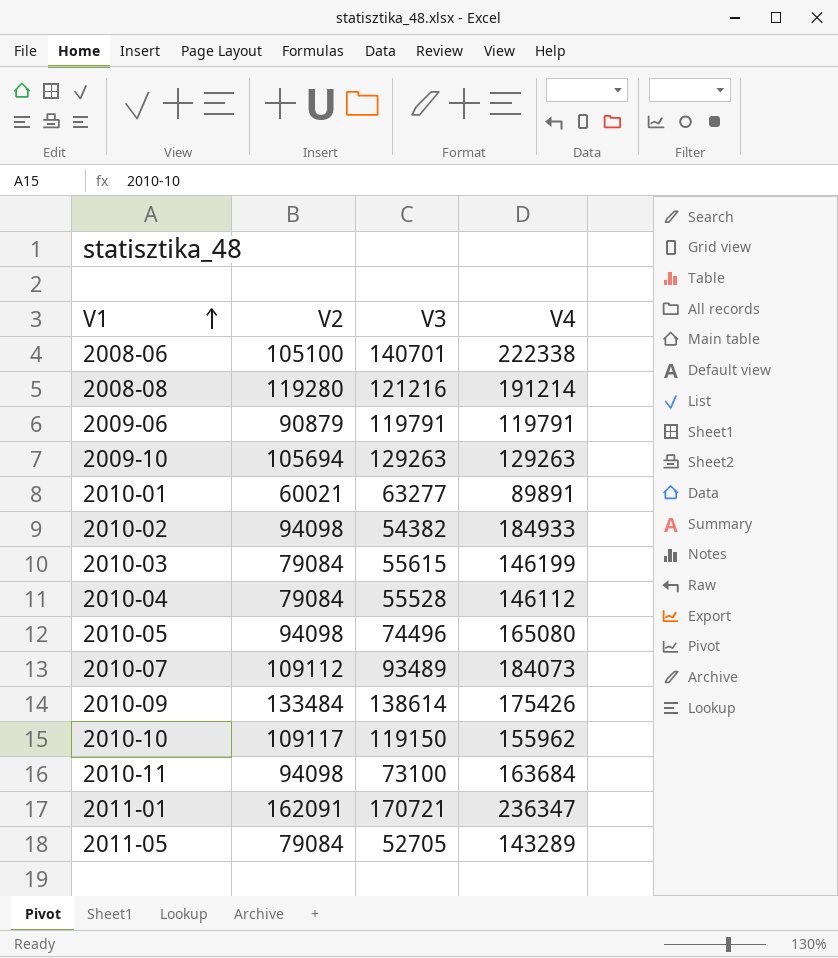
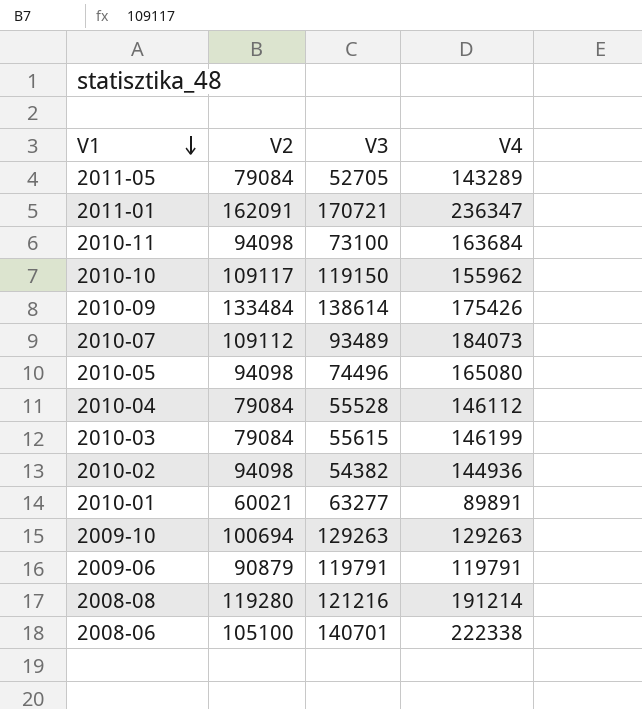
row order: V1 ascending -> V1 descending
2010-02 | V4: 184933 -> 144936
2009-10 | V2: 105694 -> 100694

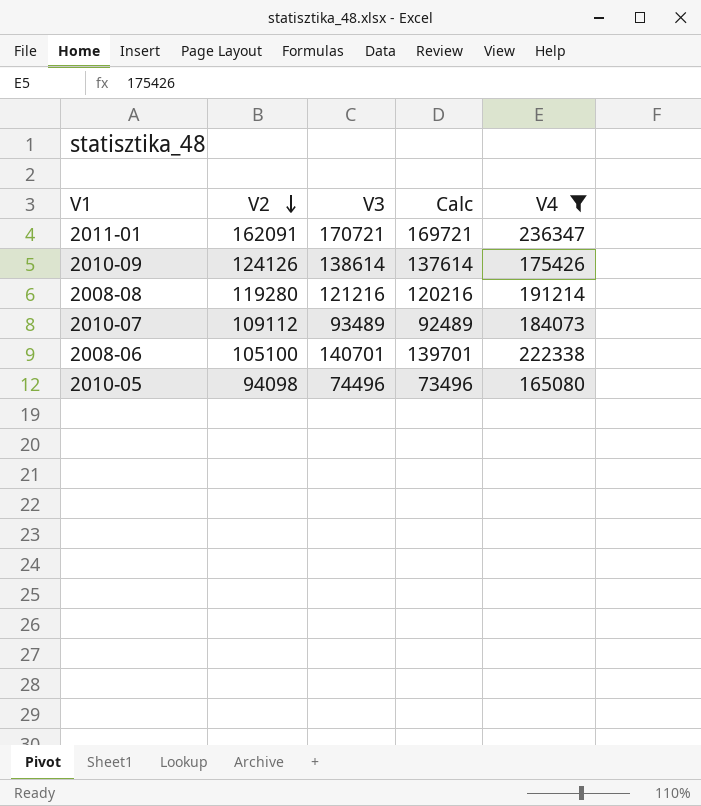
filter: none -> V4 >= 165080
row order: V1 descending -> V2 descending
column Calc | formula: none -> [V3] - 1000
2010-09 | V2: 133484 -> 124126

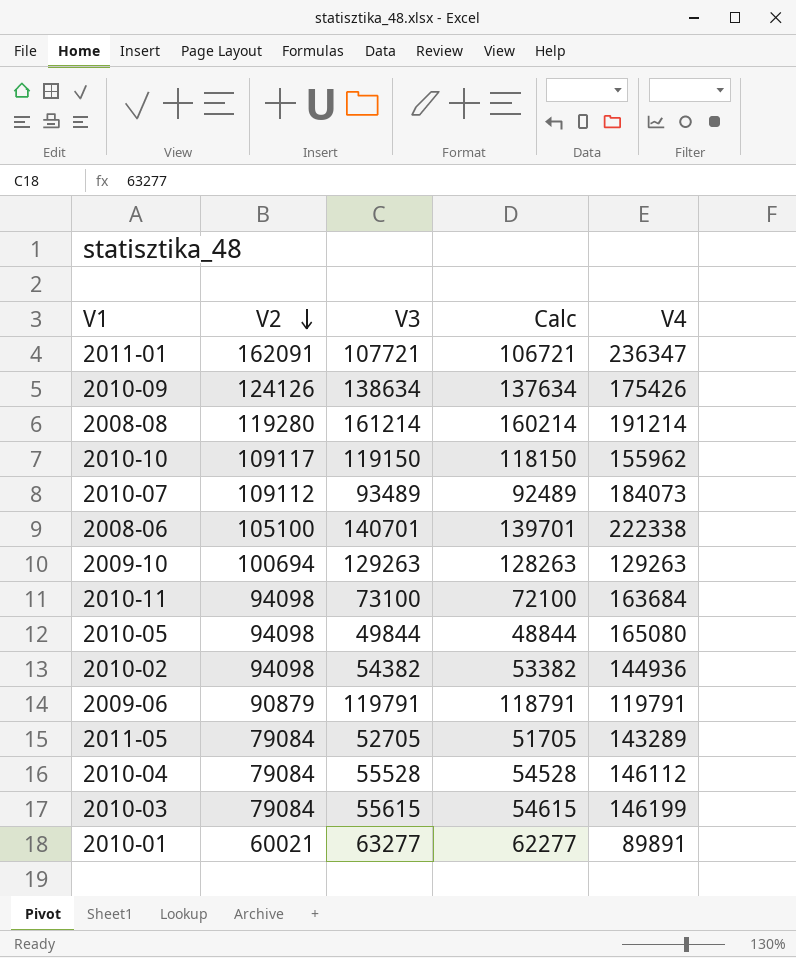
filter: V4 >= 165080 -> none
2011-01 | V3: 170721 -> 107721
2011-01 | Calc: 169721 -> 106721
2010-09 | V3: 138614 -> 138634
2010-09 | Calc: 137614 -> 137634
2008-08 | V3: 121216 -> 161214
2008-08 | Calc: 120216 -> 160214
2010-05 | V3: 74496 -> 49844
2010-05 | Calc: 73496 -> 48844

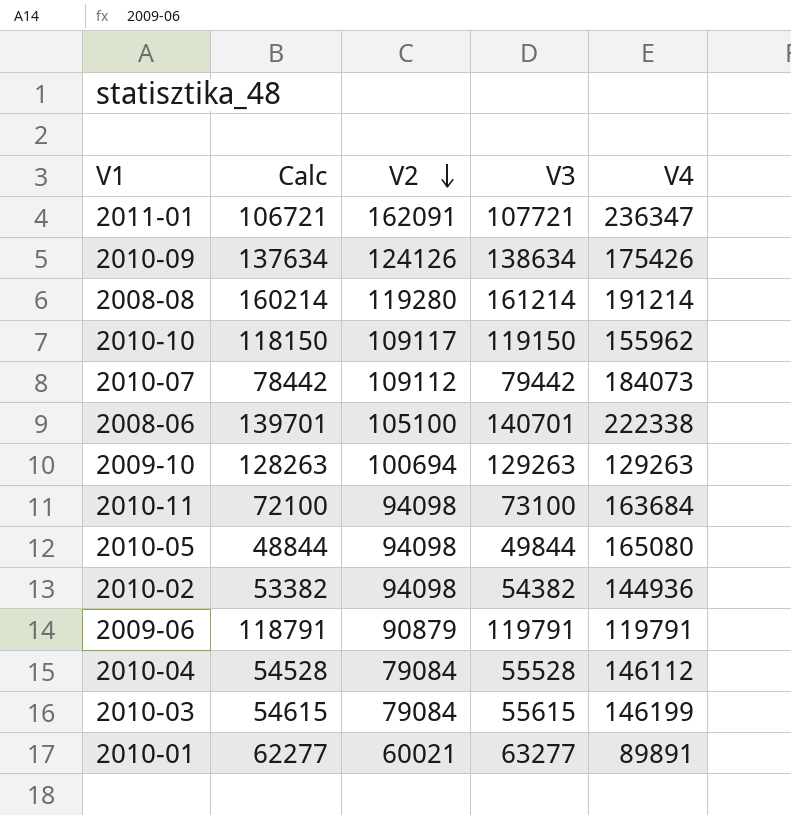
column Calc | position: 4 -> 2
row 2011-05: 79084 | 52705 | 51705 | 143289 -> none
2010-07 | Calc: 92489 -> 78442
2010-07 | V3: 93489 -> 79442

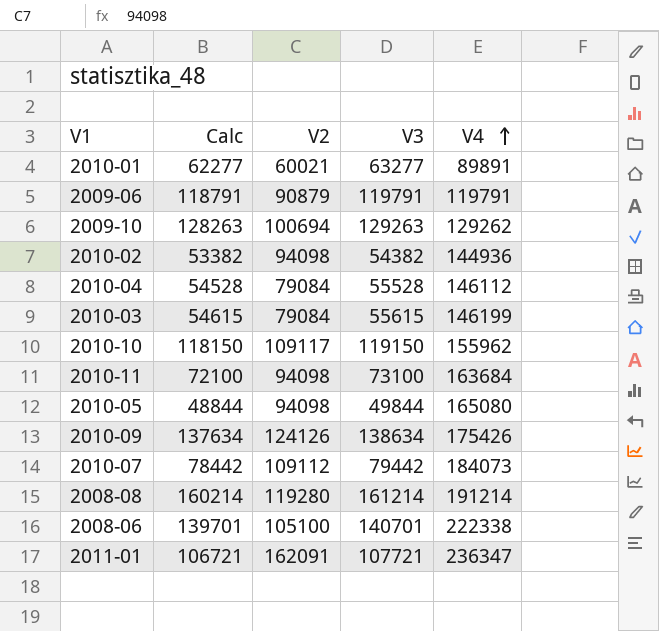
row order: V2 descending -> V4 ascending
2009-10 | V4: 129263 -> 129262

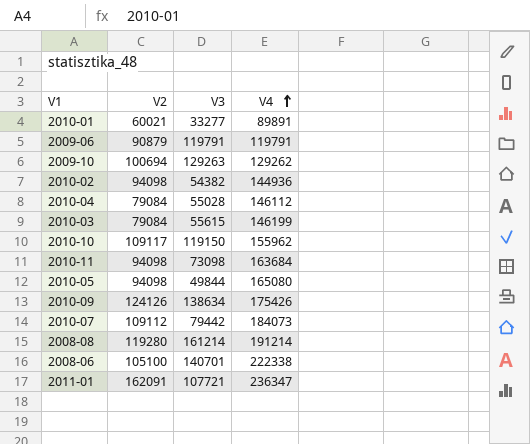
column Calc | formula: [V3] - 1000 -> none
2010-01 | V3: 63277 -> 33277
2010-04 | V3: 55528 -> 55028
2010-11 | V3: 73100 -> 73098

